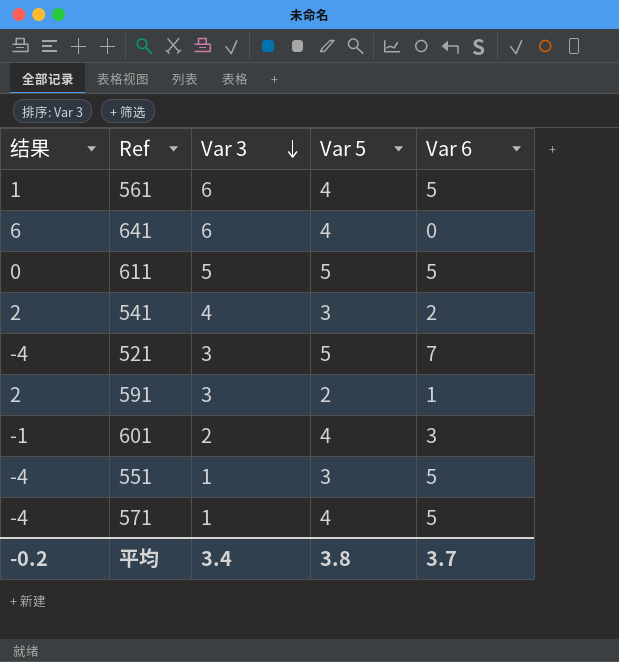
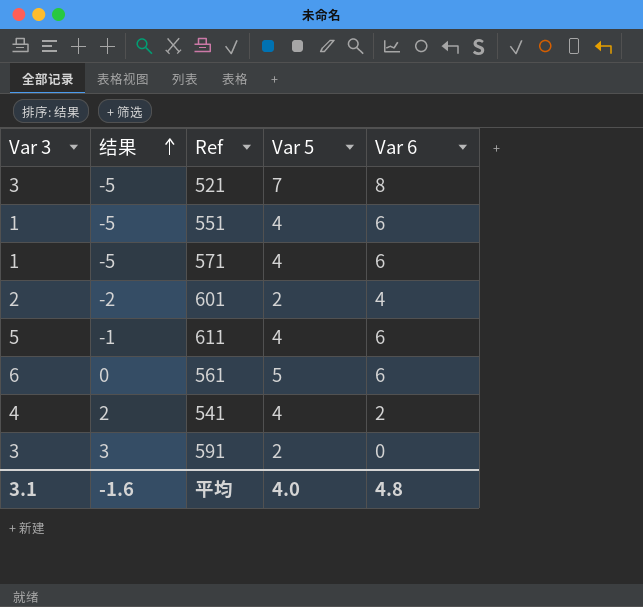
row order: Var 3 descending -> 结果 ascending
column Var 3 | position: 3 -> 1
row 641: 6 | 6 | 4 | 0 -> none
521 | 结果: -4 -> -5
521 | Var 5: 5 -> 7
521 | Var 6: 7 -> 8
551 | 结果: -4 -> -5
551 | Var 5: 3 -> 4
551 | Var 6: 5 -> 6
571 | 结果: -4 -> -5
571 | Var 6: 5 -> 6
601 | 结果: -1 -> -2
601 | Var 5: 4 -> 2
601 | Var 6: 3 -> 4
611 | 结果: 0 -> -1
611 | Var 5: 5 -> 4
611 | Var 6: 5 -> 6
561 | 结果: 1 -> 0
561 | Var 5: 4 -> 5
561 | Var 6: 5 -> 6
541 | Var 5: 3 -> 4
591 | 结果: 2 -> 3
591 | Var 6: 1 -> 0
平均 | Var 3: 3.4 -> 3.1
平均 | 结果: -0.2 -> -1.6
平均 | Var 5: 3.8 -> 4.0
平均 | Var 6: 3.7 -> 4.8

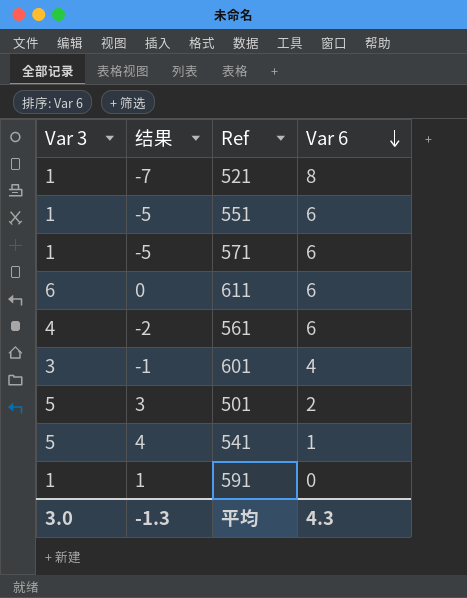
row order: 结果 ascending -> Var 6 descending
column Var 5 | position: 4 -> none
521 | Var 3: 3 -> 1
521 | 结果: -5 -> -7
611 | Var 3: 5 -> 6
611 | 结果: -1 -> 0
561 | Var 3: 6 -> 4
561 | 结果: 0 -> -2
601 | Var 3: 2 -> 3
601 | 结果: -2 -> -1
row 501: none -> 5 | 3 | 2
541 | Var 3: 4 -> 5
541 | 结果: 2 -> 4
541 | Var 6: 2 -> 1
591 | Var 3: 3 -> 1
591 | 结果: 3 -> 1
平均 | Var 3: 3.1 -> 3.0
平均 | 结果: -1.6 -> -1.3
平均 | Var 6: 4.8 -> 4.3

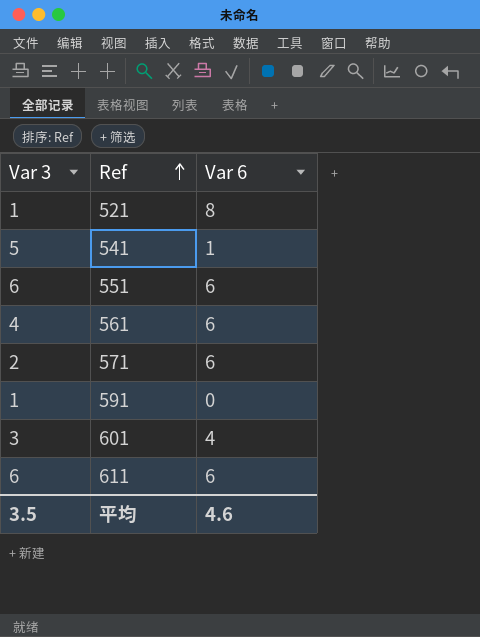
row order: Var 6 descending -> Ref ascending
column 结果 | formula: [Var 3] - [Var 6] -> none
row 501: 5 | 3 | 2 -> none
551 | Var 3: 1 -> 6
571 | Var 3: 1 -> 2
平均 | Var 3: 3.0 -> 3.5
平均 | Var 6: 4.3 -> 4.6

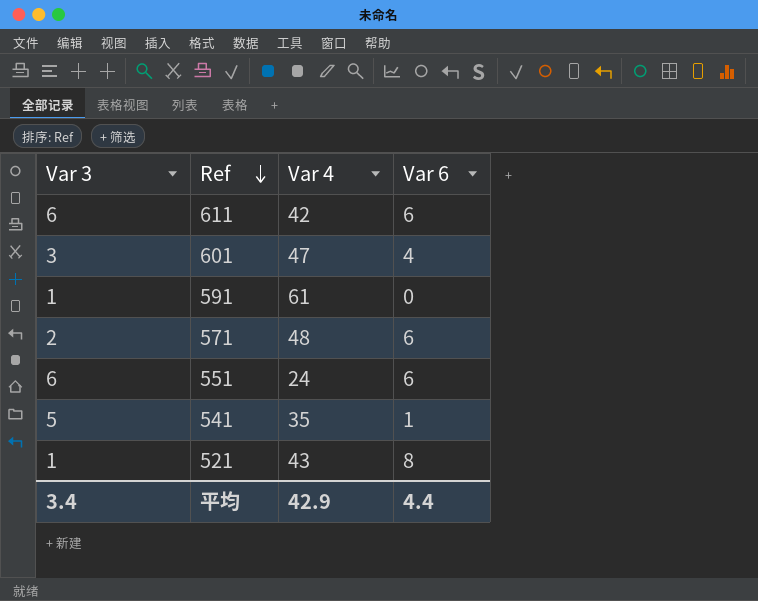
row order: Ref ascending -> Ref descending
column Var 4 | position: none -> 3
row 561: 4 | 6 -> none
平均 | Var 3: 3.5 -> 3.4
平均 | Var 6: 4.6 -> 4.4

